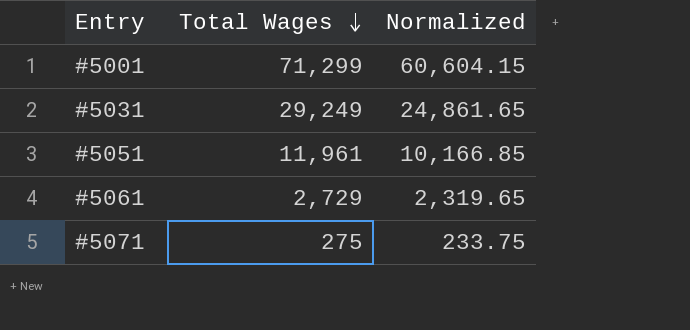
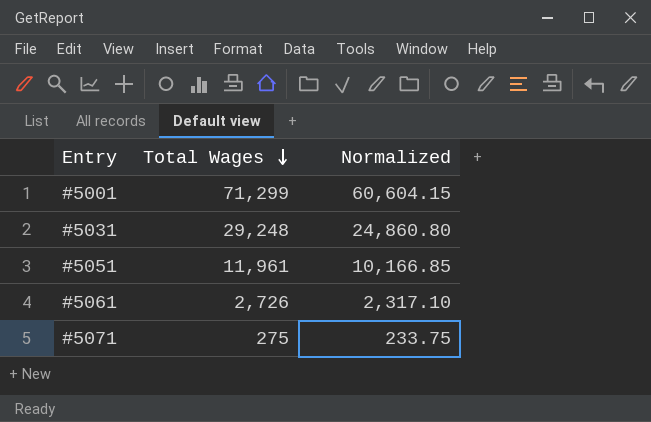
#5031 | Total Wages: 29,249 -> 29,248
#5031 | Normalized: 24,861.65 -> 24,860.80
#5061 | Total Wages: 2,729 -> 2,726
#5061 | Normalized: 2,319.65 -> 2,317.10

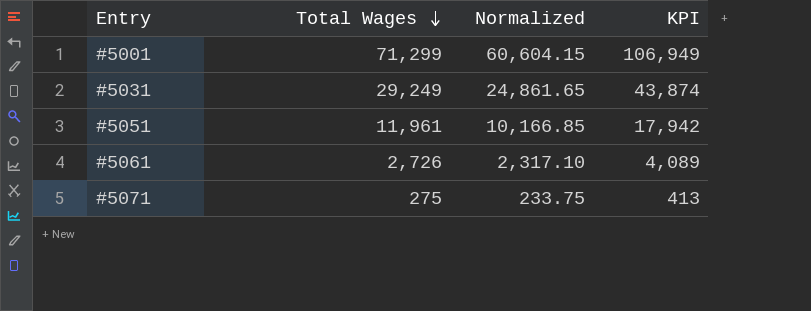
column KPI | formula: none -> [Total Wages] * 1.5
#5031 | Total Wages: 29,248 -> 29,249
#5031 | Normalized: 24,860.80 -> 24,861.65

